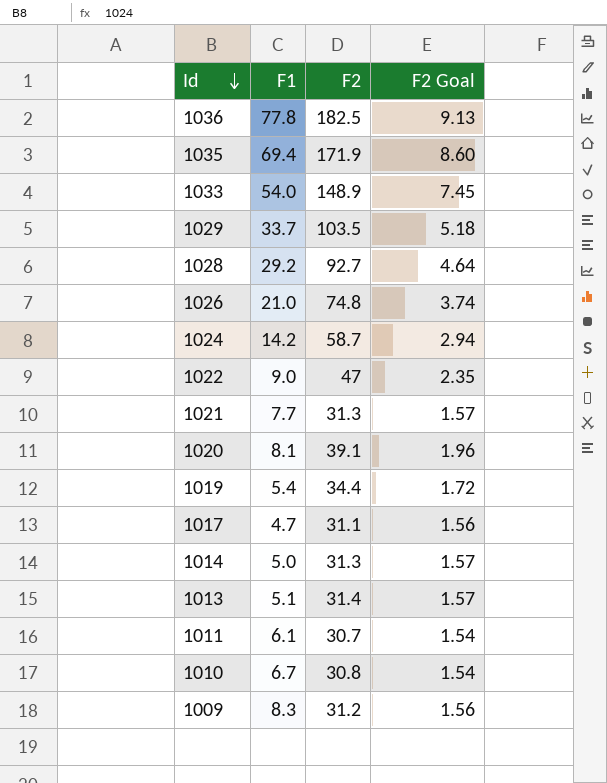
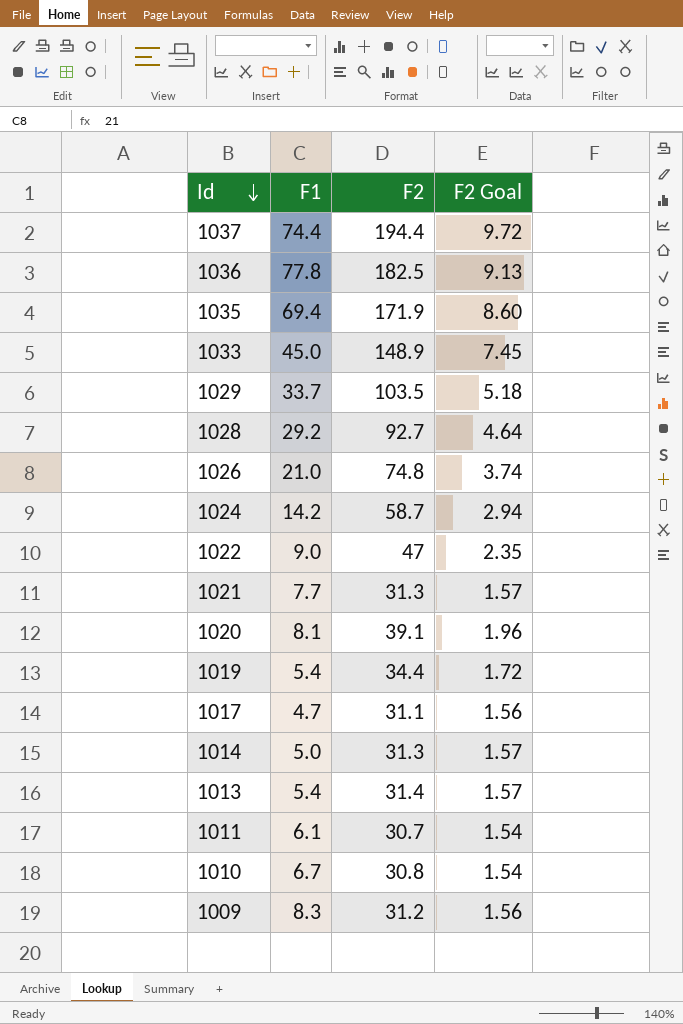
row 1037: none -> 74.4 | 194.4 | 9.72
1033 | F1: 54.0 -> 45.0
1013 | F1: 5.1 -> 5.4

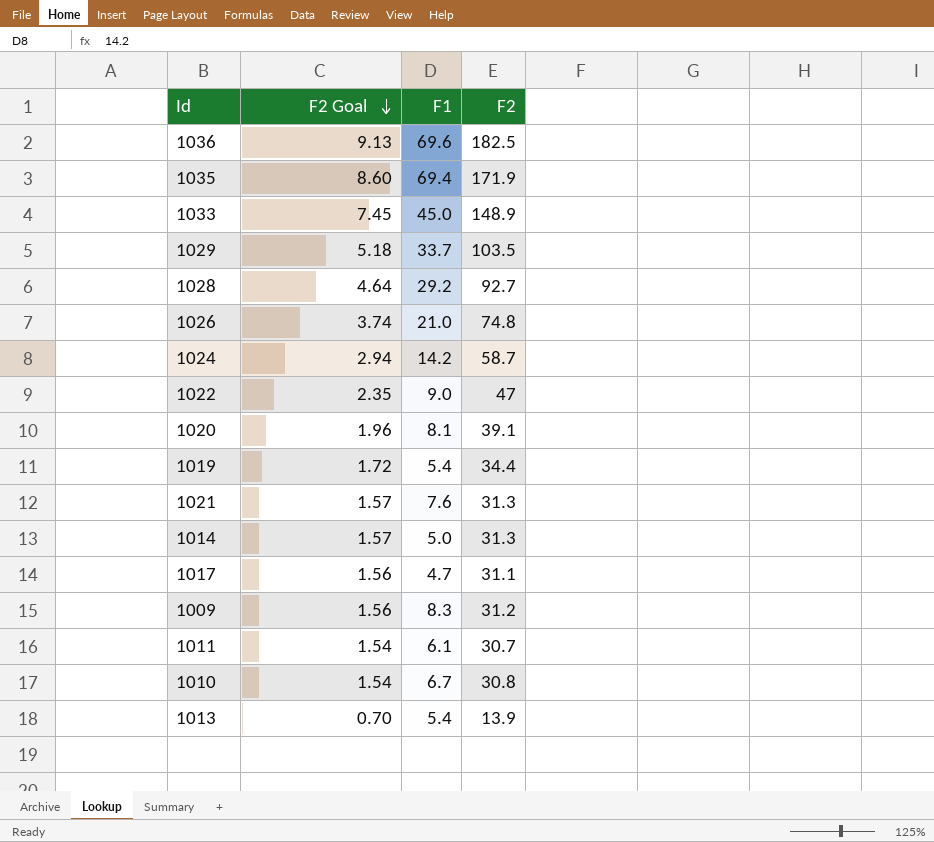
row order: Id descending -> F2 Goal descending
column F2 Goal | position: 4 -> 2
row 1037: 74.4 | 194.4 | 9.72 -> none
1036 | F1: 77.8 -> 69.6
1021 | F1: 7.7 -> 7.6
1013 | F2 Goal: 1.57 -> 0.70
1013 | F2: 31.4 -> 13.9

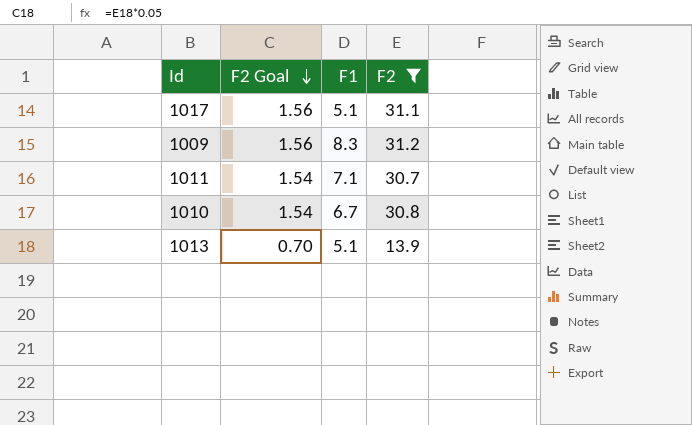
filter: none -> F2 <= 31.2
1017 | F1: 4.7 -> 5.1
1011 | F1: 6.1 -> 7.1
1013 | F1: 5.4 -> 5.1

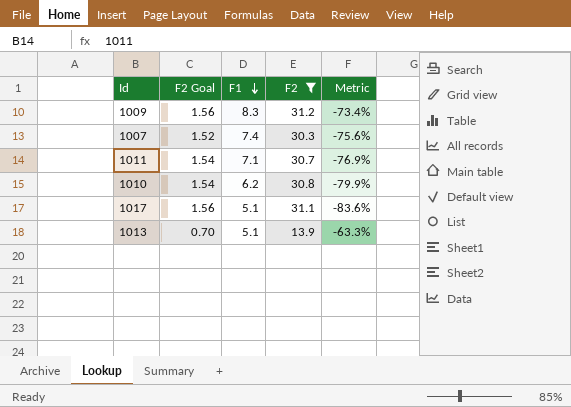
row order: F2 Goal descending -> F1 descending
column Metric | formula: none -> ([F1] - [F2]) / [F2]
row 1007: none -> 1.52 | 7.4 | 30.3 | -75.6%
1010 | F1: 6.7 -> 6.2

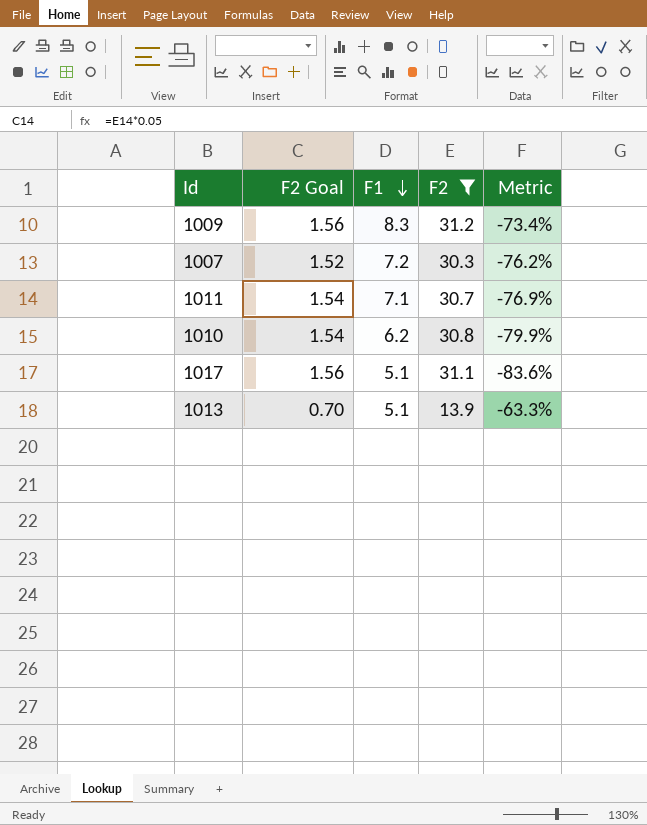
1007 | F1: 7.4 -> 7.2
1007 | Metric: -75.6% -> -76.2%

